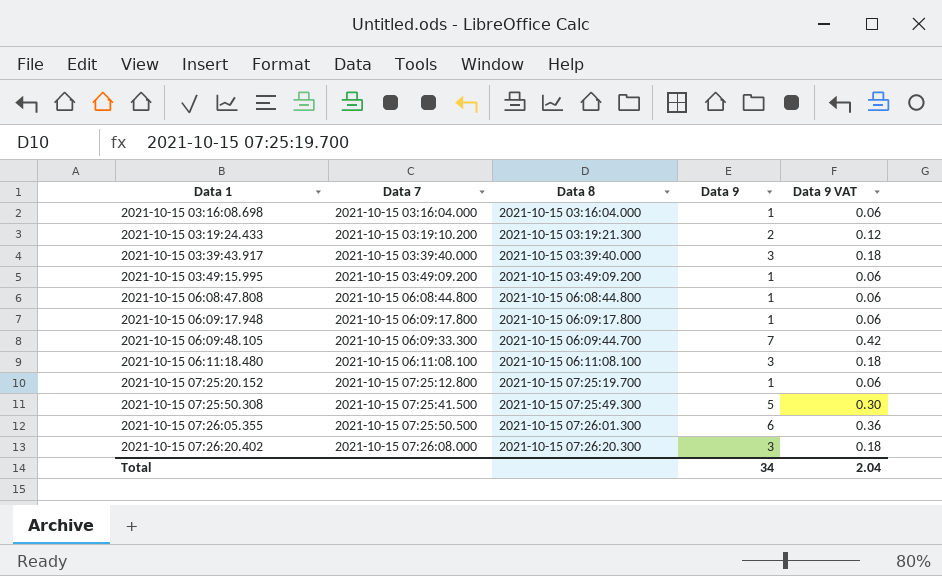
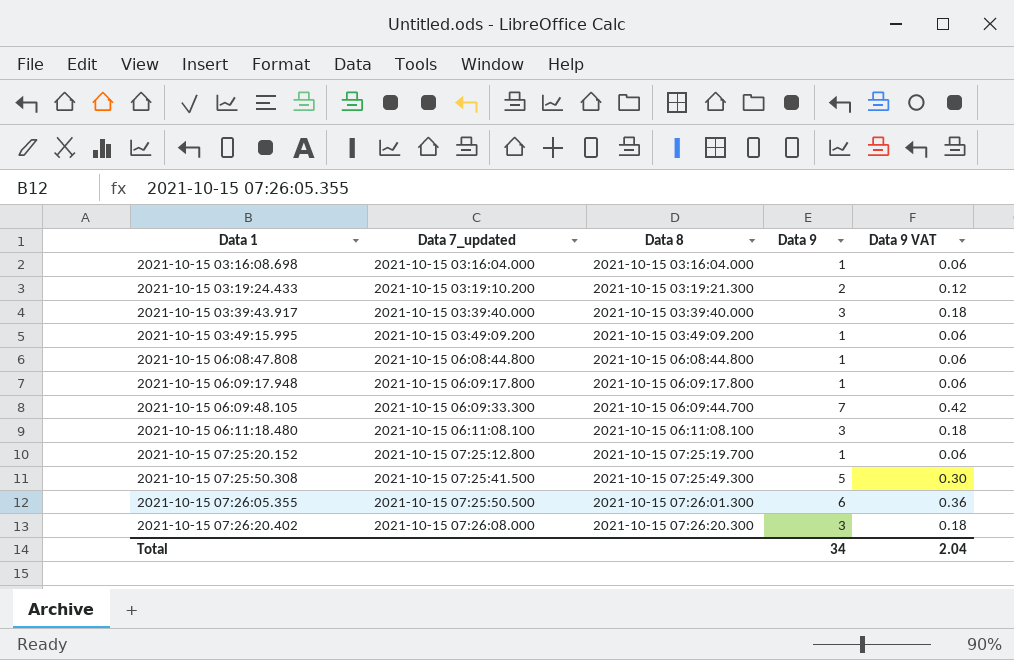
column name: Data 7 -> Data 7_updated

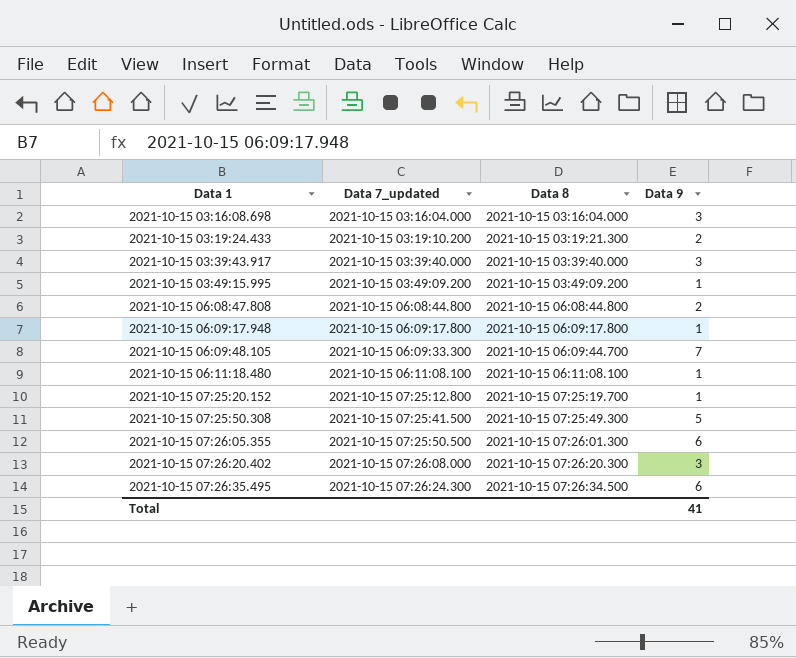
column Data 9 VAT | formula: [Data 9] * 0.06 -> none
2021-10-15 03:16:08.698 | Data 9: 1 -> 3
2021-10-15 06:08:47.808 | Data 9: 1 -> 2
2021-10-15 06:11:18.480 | Data 9: 3 -> 1
row 2021-10-15 07:26:35.495: none -> 2021-10-15 07:26:24.300 | 2021-10-15 07:26:34.500 | 6
Total | Data 9: 34 -> 41

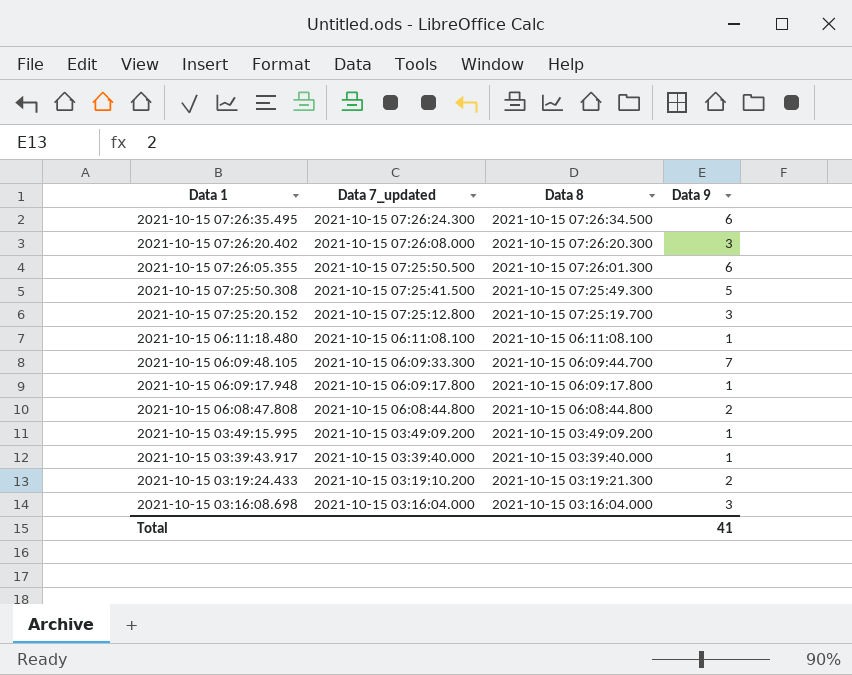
row order: Data 1 ascending -> Data 1 descending
2021-10-15 07:25:20.152 | Data 9: 1 -> 3
2021-10-15 03:39:43.917 | Data 9: 3 -> 1

